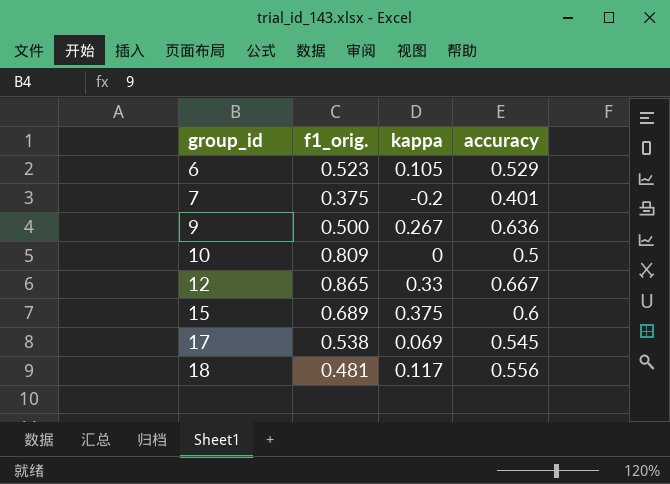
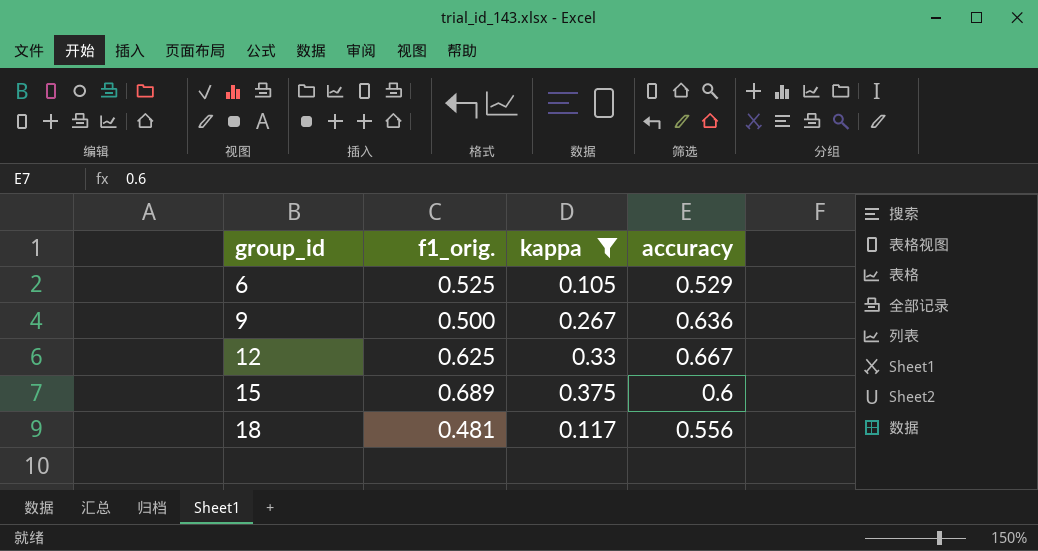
filter: none -> kappa >= 0.105
6 | f1_orig.: 0.523 -> 0.525
12 | f1_orig.: 0.865 -> 0.625

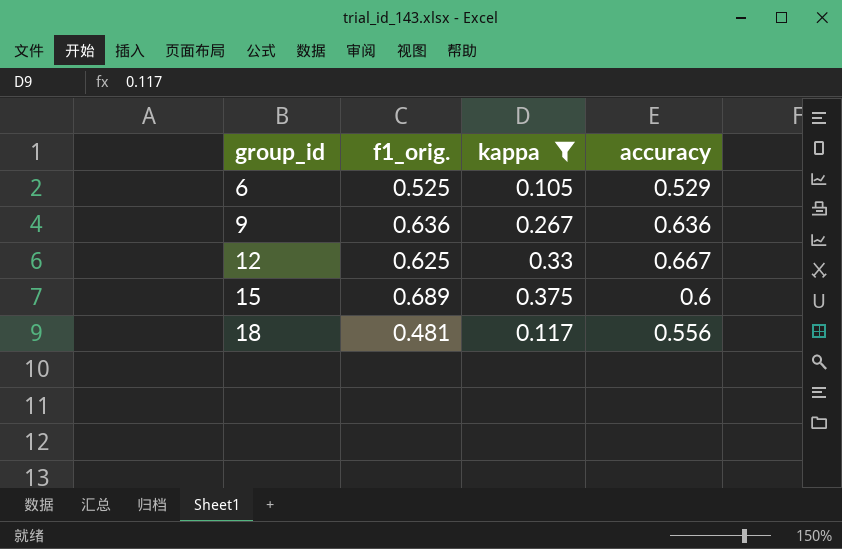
9 | f1_orig.: 0.500 -> 0.636

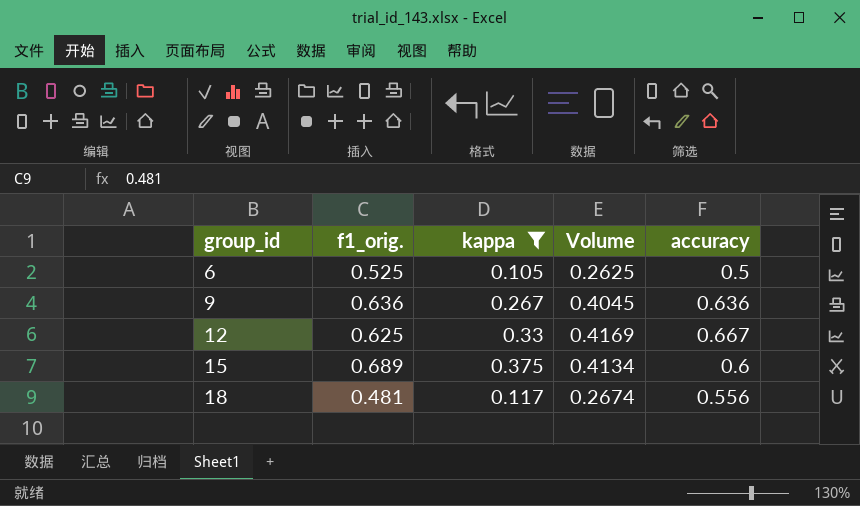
column Volume | formula: none -> [f1_orig.] * [accuracy]
6 | accuracy: 0.529 -> 0.5

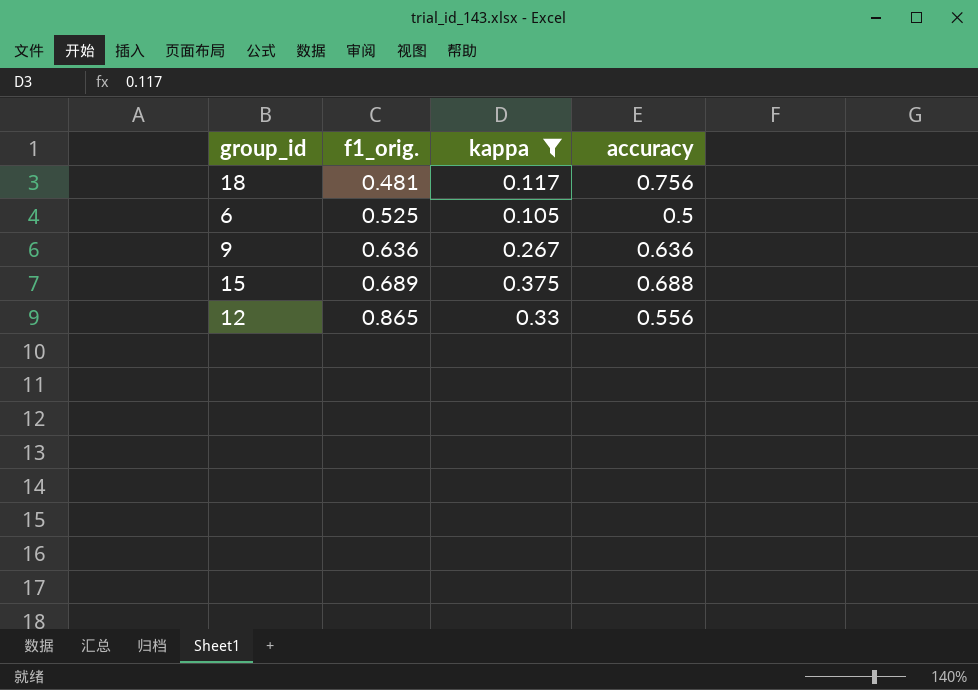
row order: group_id ascending -> f1_orig. ascending
column Volume | formula: [f1_orig.] * [accuracy] -> none
18 | accuracy: 0.556 -> 0.756
15 | accuracy: 0.6 -> 0.688
12 | f1_orig.: 0.625 -> 0.865
12 | accuracy: 0.667 -> 0.556

